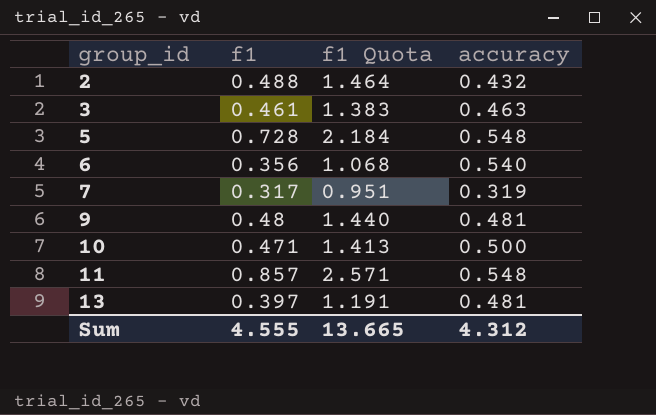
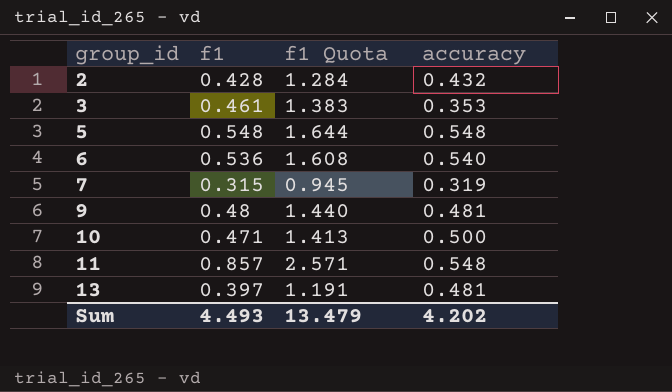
2 | f1: 0.488 -> 0.428
2 | f1 Quota: 1.464 -> 1.284
3 | accuracy: 0.463 -> 0.353
5 | f1: 0.728 -> 0.548
5 | f1 Quota: 2.184 -> 1.644
6 | f1: 0.356 -> 0.536
6 | f1 Quota: 1.068 -> 1.608
7 | f1: 0.317 -> 0.315
7 | f1 Quota: 0.951 -> 0.945
Sum | f1: 4.555 -> 4.493
Sum | f1 Quota: 13.665 -> 13.479
Sum | accuracy: 4.312 -> 4.202

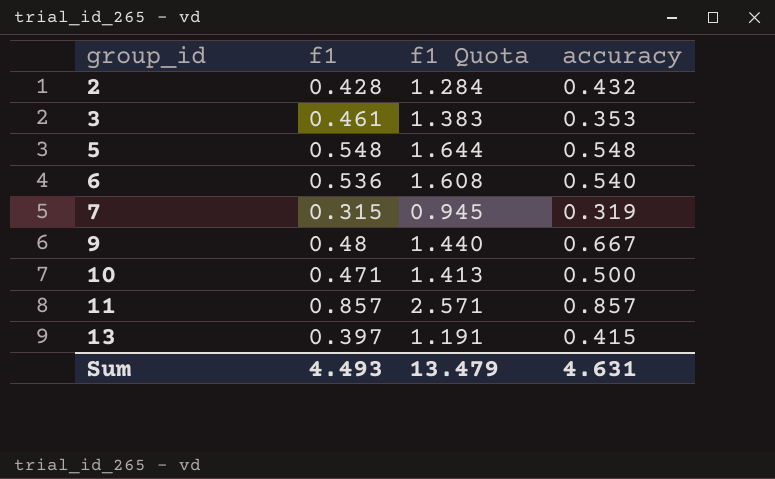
9 | accuracy: 0.481 -> 0.667
11 | accuracy: 0.548 -> 0.857
13 | accuracy: 0.481 -> 0.415
Sum | accuracy: 4.202 -> 4.631

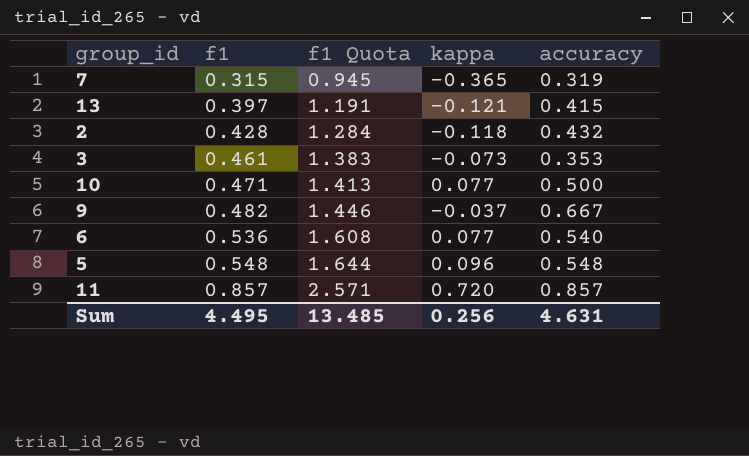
row order: group_id ascending -> f1 ascending
column kappa | position: none -> 4
9 | f1: 0.48 -> 0.482
9 | f1 Quota: 1.440 -> 1.446
Sum | f1: 4.493 -> 4.495
Sum | f1 Quota: 13.479 -> 13.485

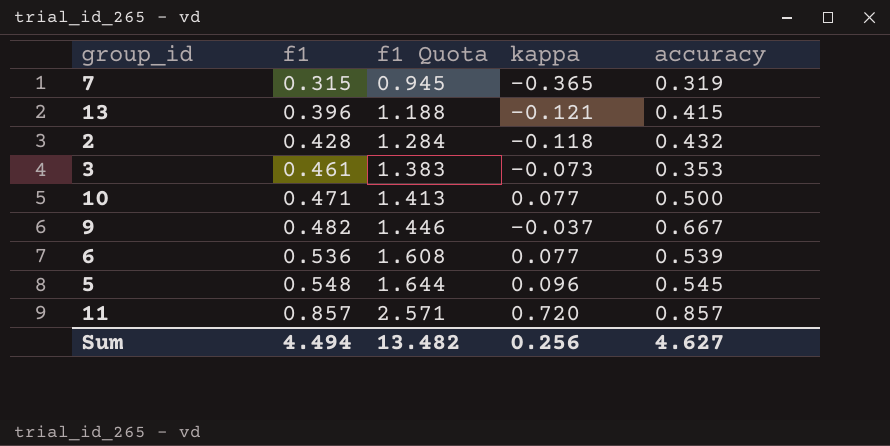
13 | f1: 0.397 -> 0.396
13 | f1 Quota: 1.191 -> 1.188
6 | accuracy: 0.540 -> 0.539
5 | accuracy: 0.548 -> 0.545
Sum | f1: 4.495 -> 4.494
Sum | f1 Quota: 13.485 -> 13.482
Sum | accuracy: 4.631 -> 4.627

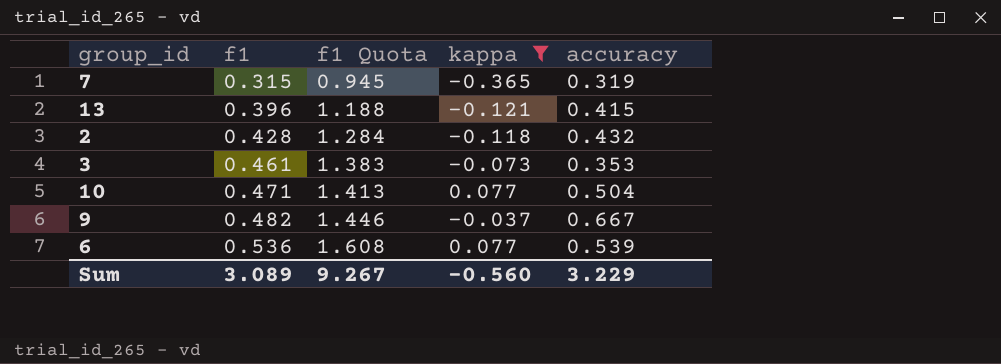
filter: none -> kappa <= 0.077
10 | accuracy: 0.500 -> 0.504
Sum | f1: 4.494 -> 3.089
Sum | f1 Quota: 13.482 -> 9.267
Sum | kappa: 0.256 -> -0.560
Sum | accuracy: 4.627 -> 3.229

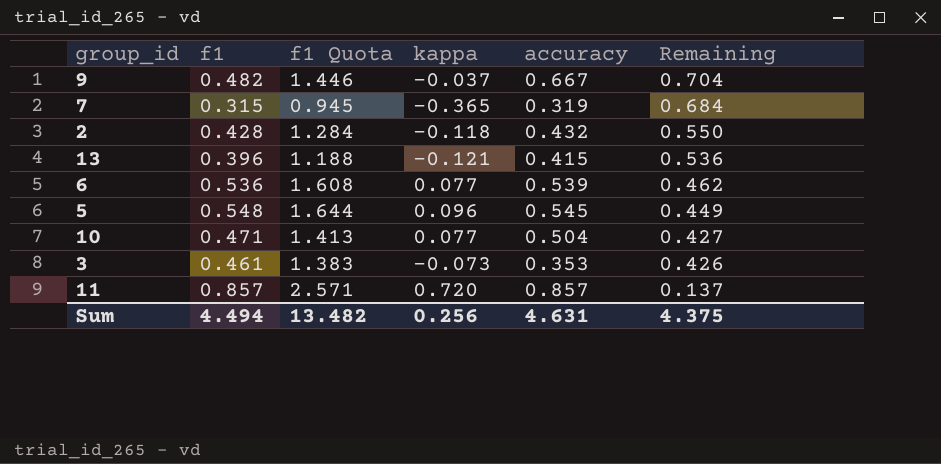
filter: kappa <= 0.077 -> none
row order: f1 ascending -> Remaining descending
column Remaining | formula: none -> [accuracy] - [kappa]
Sum | f1: 3.089 -> 4.494
Sum | f1 Quota: 9.267 -> 13.482
Sum | kappa: -0.560 -> 0.256
Sum | accuracy: 3.229 -> 4.631

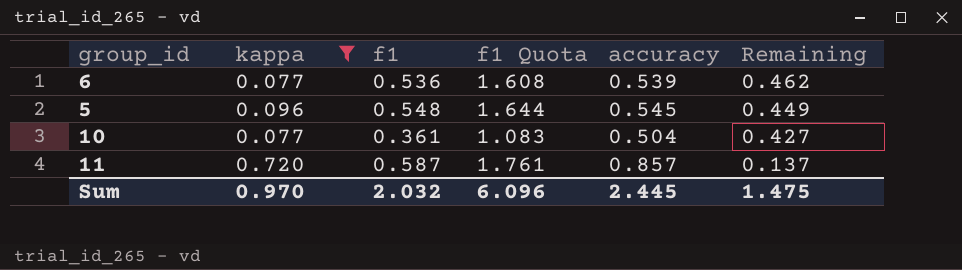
filter: none -> kappa >= 0.077
column kappa | position: 4 -> 2
10 | f1: 0.471 -> 0.361
10 | f1 Quota: 1.413 -> 1.083
11 | f1: 0.857 -> 0.587
11 | f1 Quota: 2.571 -> 1.761
Sum | kappa: 0.256 -> 0.970
Sum | f1: 4.494 -> 2.032
Sum | f1 Quota: 13.482 -> 6.096
Sum | accuracy: 4.631 -> 2.445
Sum | Remaining: 4.375 -> 1.475

